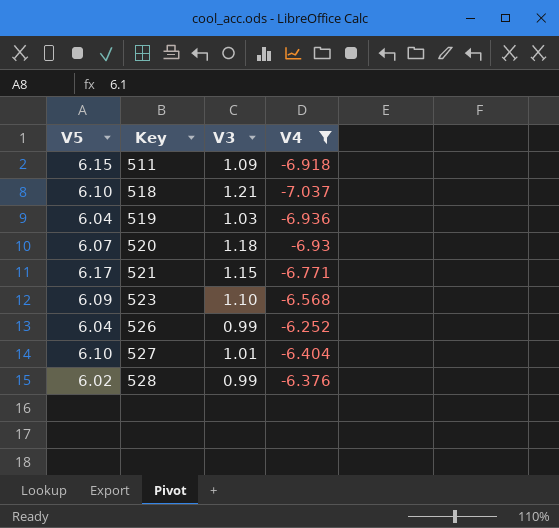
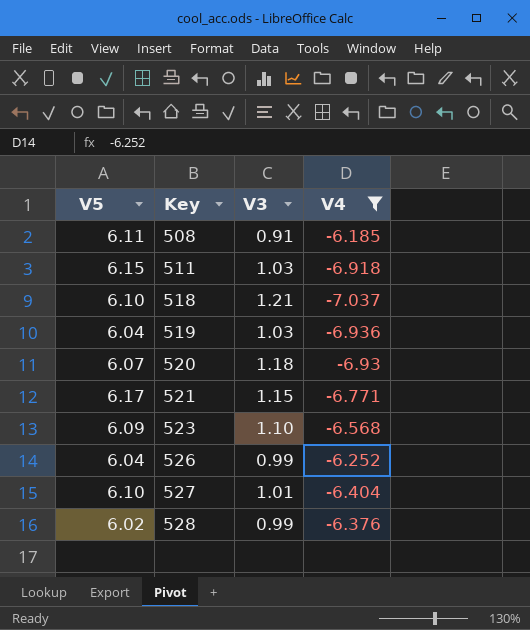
row 508: none -> 6.11 | 0.91 | -6.185
511 | V3: 1.09 -> 1.03

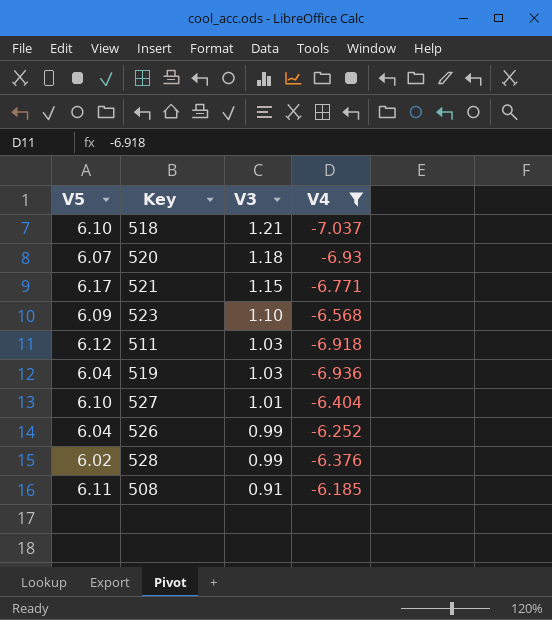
row order: Key ascending -> V3 descending
511 | V5: 6.15 -> 6.12

